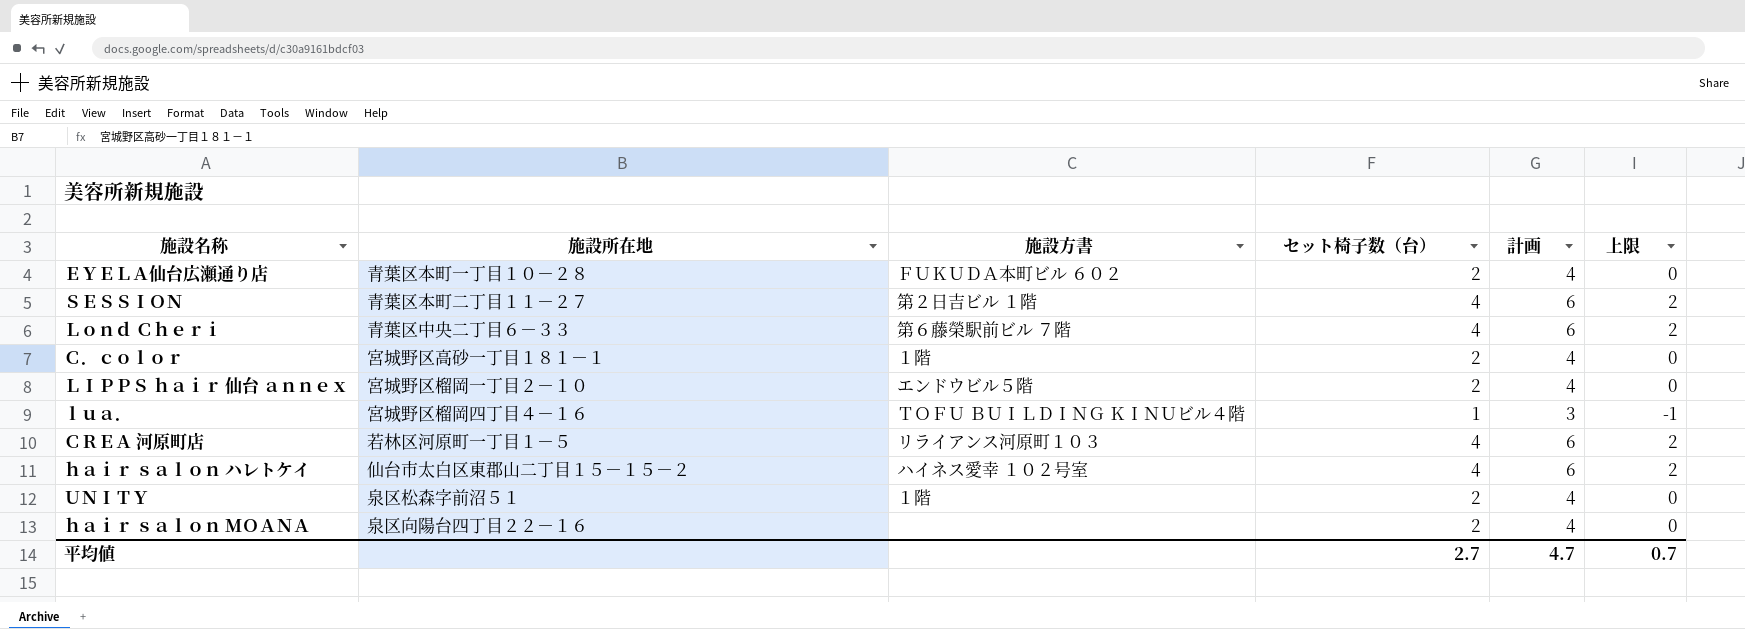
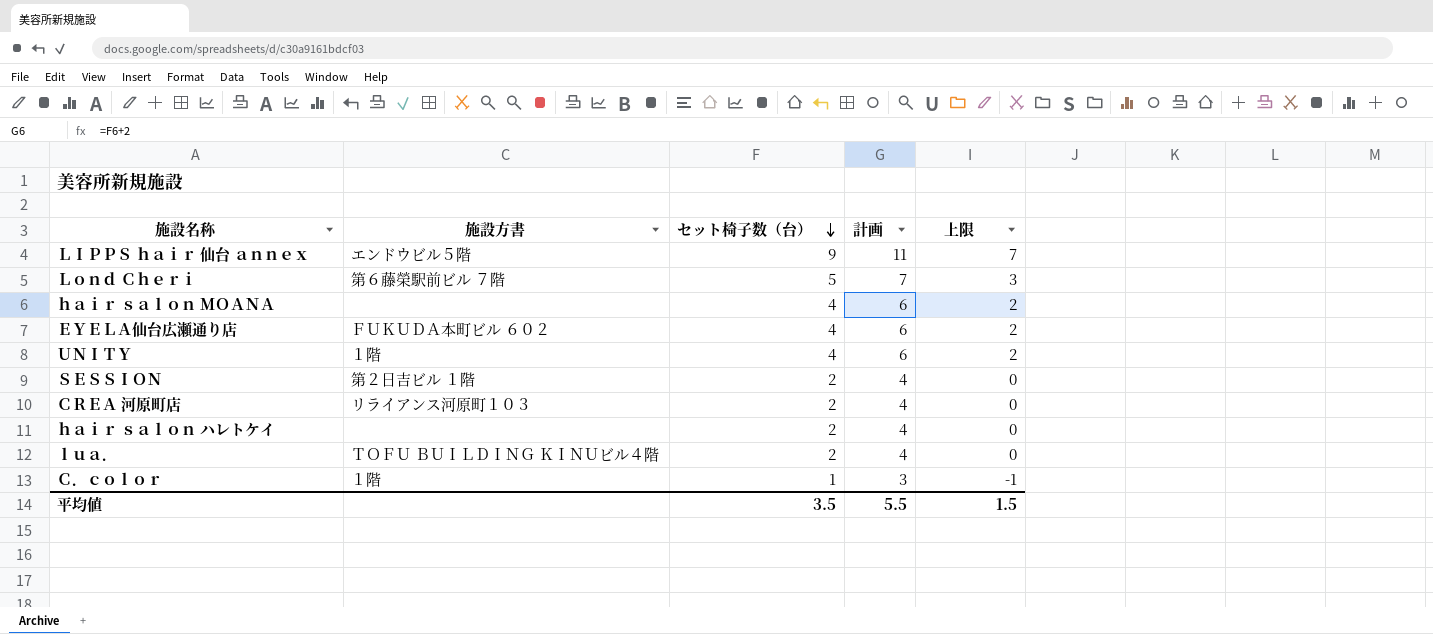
row order: none -> セット椅子数（台） descending
column 施設所在地 | position: 2 -> none
ＬＩＰＰＳ ｈａｉｒ 仙台 ａｎｎｅｘ | セット椅子数（台）: 2 -> 9
ＬＩＰＰＳ ｈａｉｒ 仙台 ａｎｎｅｘ | 計画: 4 -> 11
ＬＩＰＰＳ ｈａｉｒ 仙台 ａｎｎｅｘ | 上限: 0 -> 7
Ｌｏｎｄ Ｃｈｅｒｉ | セット椅子数（台）: 4 -> 5
Ｌｏｎｄ Ｃｈｅｒｉ | 計画: 6 -> 7
Ｌｏｎｄ Ｃｈｅｒｉ | 上限: 2 -> 3
ｈａｉｒ ｓａｌｏｎ ＭＯＡＮＡ | セット椅子数（台）: 2 -> 4
ｈａｉｒ ｓａｌｏｎ ＭＯＡＮＡ | 計画: 4 -> 6
ｈａｉｒ ｓａｌｏｎ ＭＯＡＮＡ | 上限: 0 -> 2
ＥＹＥＬＡ仙台広瀬通り店 | セット椅子数（台）: 2 -> 4
ＥＹＥＬＡ仙台広瀬通り店 | 計画: 4 -> 6
ＥＹＥＬＡ仙台広瀬通り店 | 上限: 0 -> 2
ＵＮＩＴＹ | セット椅子数（台）: 2 -> 4
ＵＮＩＴＹ | 計画: 4 -> 6
ＵＮＩＴＹ | 上限: 0 -> 2
ＳＥＳＳＩＯＮ | セット椅子数（台）: 4 -> 2
ＳＥＳＳＩＯＮ | 計画: 6 -> 4
ＳＥＳＳＩＯＮ | 上限: 2 -> 0
ＣＲＥＡ 河原町店 | セット椅子数（台）: 4 -> 2
ＣＲＥＡ 河原町店 | 計画: 6 -> 4
ＣＲＥＡ 河原町店 | 上限: 2 -> 0
ｈａｉｒ ｓａｌｏｎ ハレトケイ | 施設方書: ハイネス愛幸 １０２号室 -> none
ｈａｉｒ ｓａｌｏｎ ハレトケイ | セット椅子数（台）: 4 -> 2
ｈａｉｒ ｓａｌｏｎ ハレトケイ | 計画: 6 -> 4
ｈａｉｒ ｓａｌｏｎ ハレトケイ | 上限: 2 -> 0
ｌｕａ． | セット椅子数（台）: 1 -> 2
ｌｕａ． | 計画: 3 -> 4
ｌｕａ． | 上限: -1 -> 0
Ｃ．ｃｏｌｏｒ | セット椅子数（台）: 2 -> 1
Ｃ．ｃｏｌｏｒ | 計画: 4 -> 3
Ｃ．ｃｏｌｏｒ | 上限: 0 -> -1
平均値 | セット椅子数（台）: 2.7 -> 3.5
平均値 | 計画: 4.7 -> 5.5
平均値 | 上限: 0.7 -> 1.5

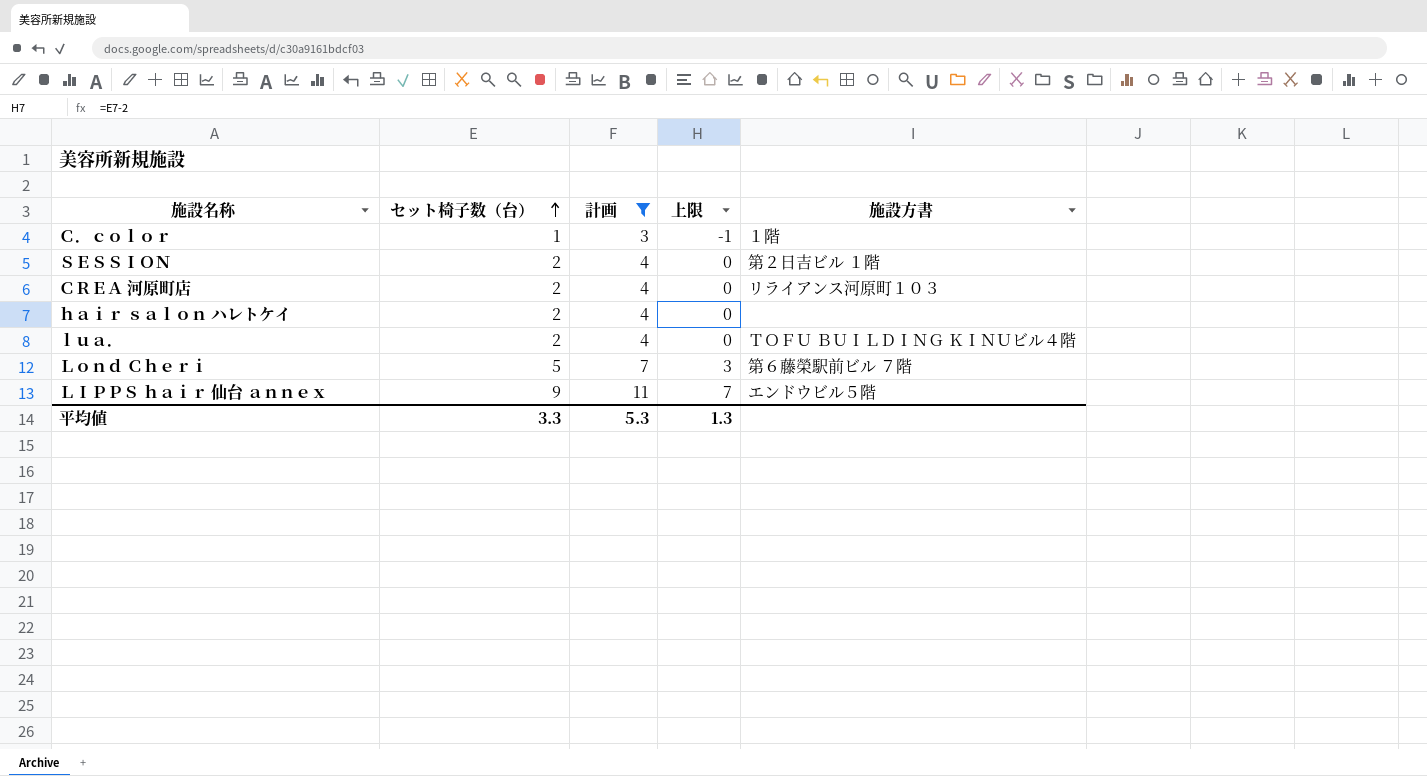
filter: none -> 計画 != 6
row order: セット椅子数（台） descending -> セット椅子数（台） ascending
column 施設方書 | position: 2 -> 5
平均値 | セット椅子数（台）: 3.5 -> 3.3
平均値 | 計画: 5.5 -> 5.3
平均値 | 上限: 1.5 -> 1.3

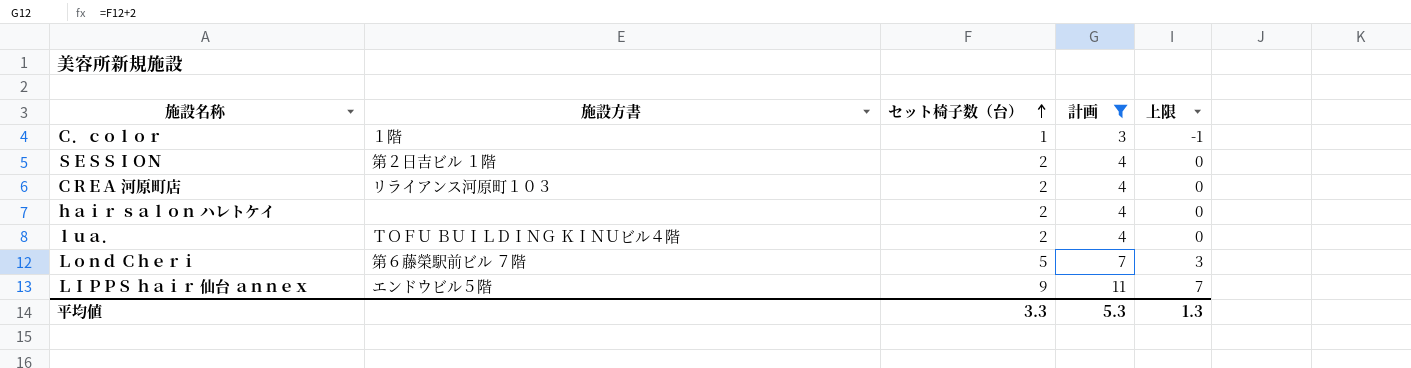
column 施設方書 | position: 5 -> 2

